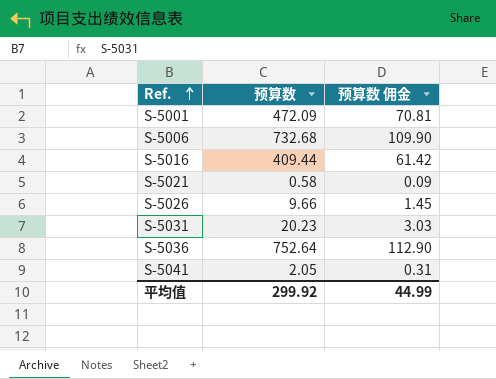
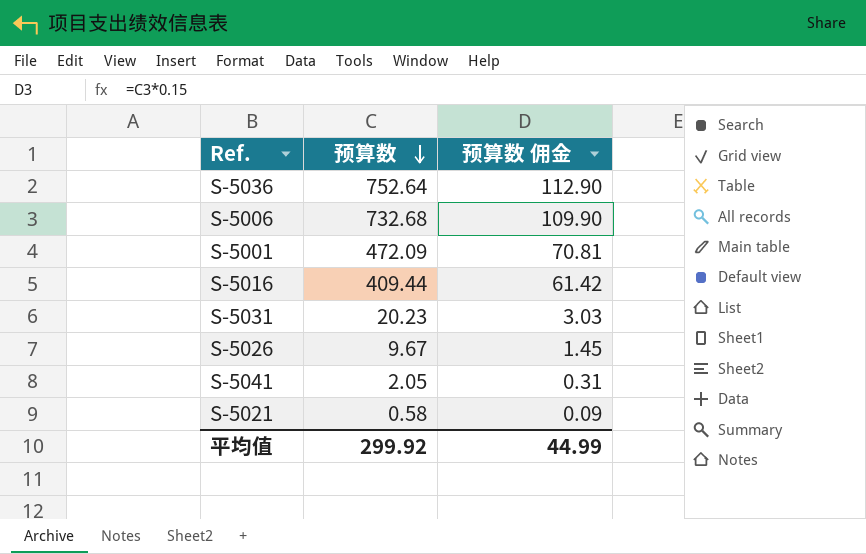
row order: Ref. ascending -> 预算数 descending
S-5026 | 预算数: 9.66 -> 9.67

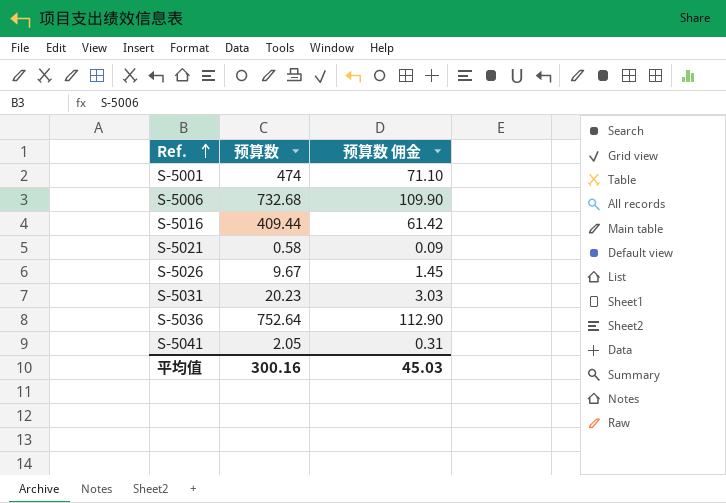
row order: 预算数 descending -> Ref. ascending
S-5001 | 预算数: 472.09 -> 474
S-5001 | 预算数 佣金: 70.81 -> 71.10
平均值 | 预算数: 299.92 -> 300.16
平均值 | 预算数 佣金: 44.99 -> 45.03

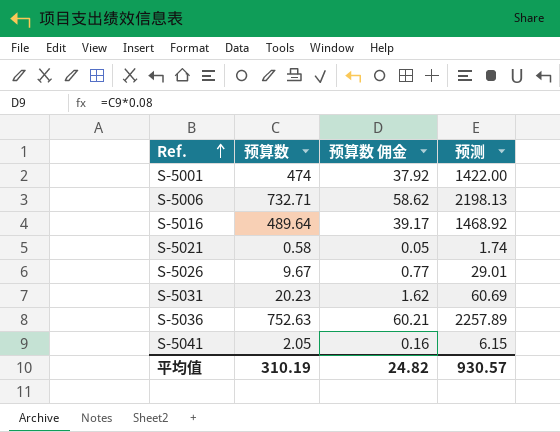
column 预算数 佣金 | formula: [预算数] * 0.15 -> [预算数] * 0.08
column 预测 | formula: none -> [预算数] * 3
S-5006 | 预算数: 732.68 -> 732.71
S-5016 | 预算数: 409.44 -> 489.64
S-5036 | 预算数: 752.64 -> 752.63
平均值 | 预算数: 300.16 -> 310.19
平均值 | 预算数 佣金: 45.03 -> 24.82

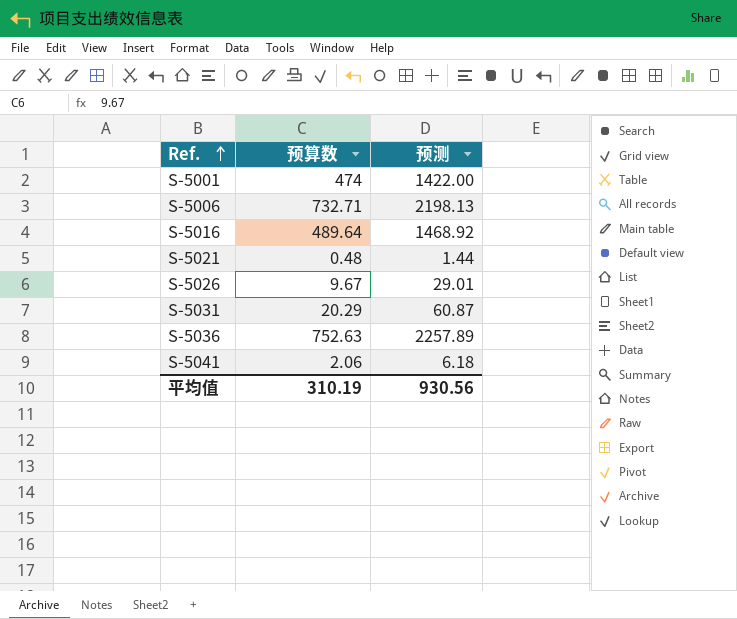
column 预算数 佣金 | formula: [预算数] * 0.08 -> none
S-5021 | 预算数: 0.58 -> 0.48
S-5021 | 预测: 1.74 -> 1.44
S-5031 | 预算数: 20.23 -> 20.29
S-5031 | 预测: 60.69 -> 60.87
S-5041 | 预算数: 2.05 -> 2.06
S-5041 | 预测: 6.15 -> 6.18
平均值 | 预测: 930.57 -> 930.56

